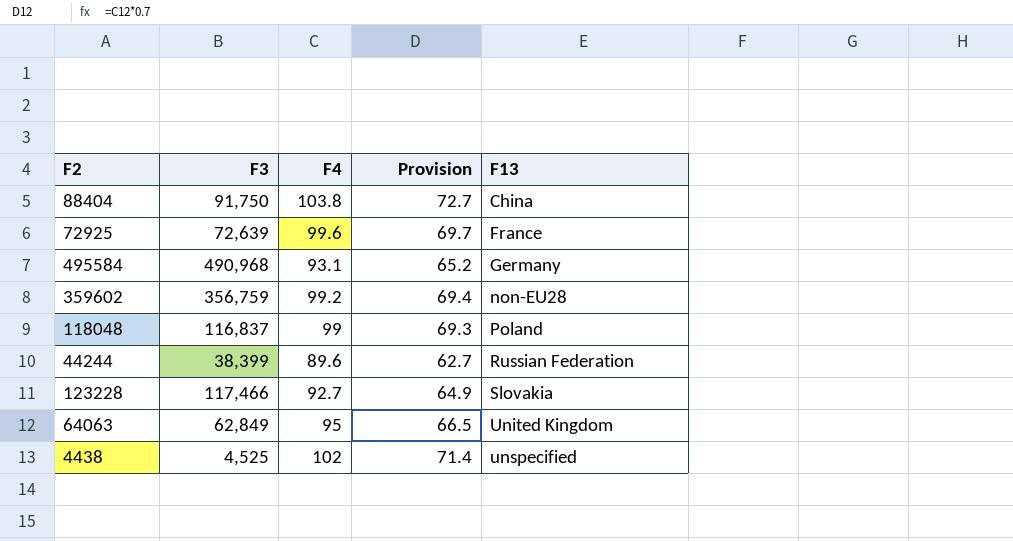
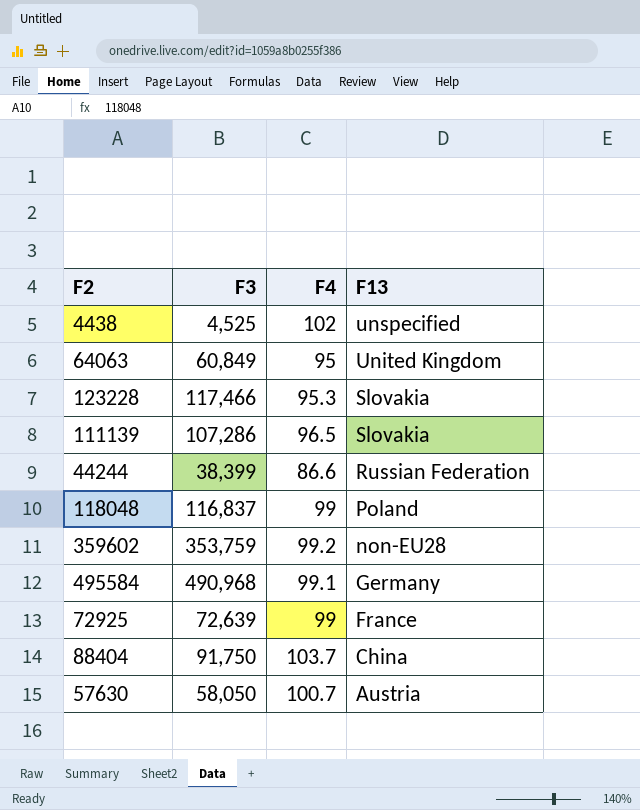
row order: F13 ascending -> F13 descending
column Provision | formula: [F4] * 0.7 -> none
64063 | F3: 62,849 -> 60,849
123228 | F4: 92.7 -> 95.3
row 111139: none -> 107,286 | 96.5 | Slovakia
44244 | F4: 89.6 -> 86.6
359602 | F3: 356,759 -> 353,759
495584 | F4: 93.1 -> 99.1
72925 | F4: 99.6 -> 99
88404 | F4: 103.8 -> 103.7
row 57630: none -> 58,050 | 100.7 | Austria

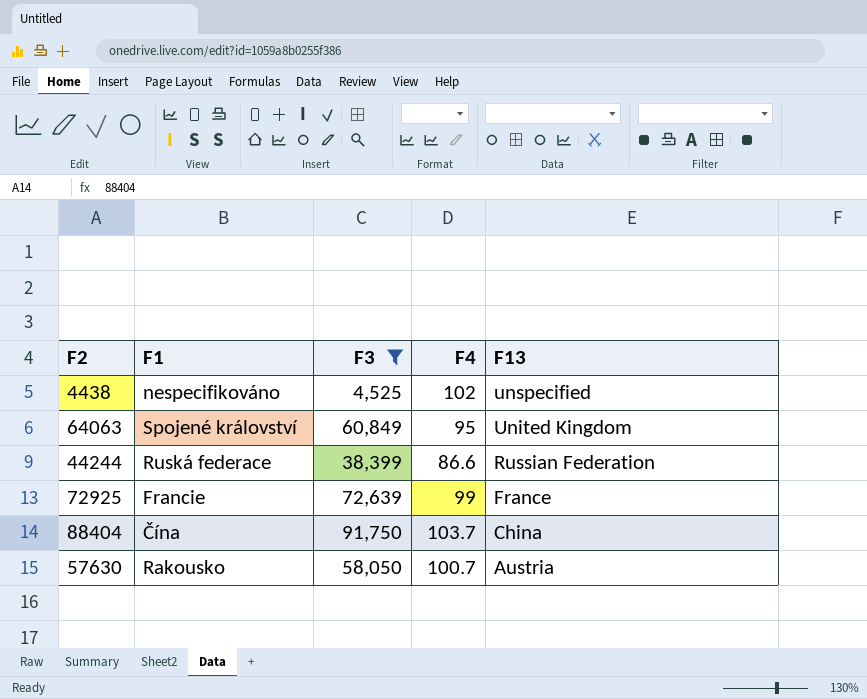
filter: none -> F3 <= 91,750
column F1 | position: none -> 2

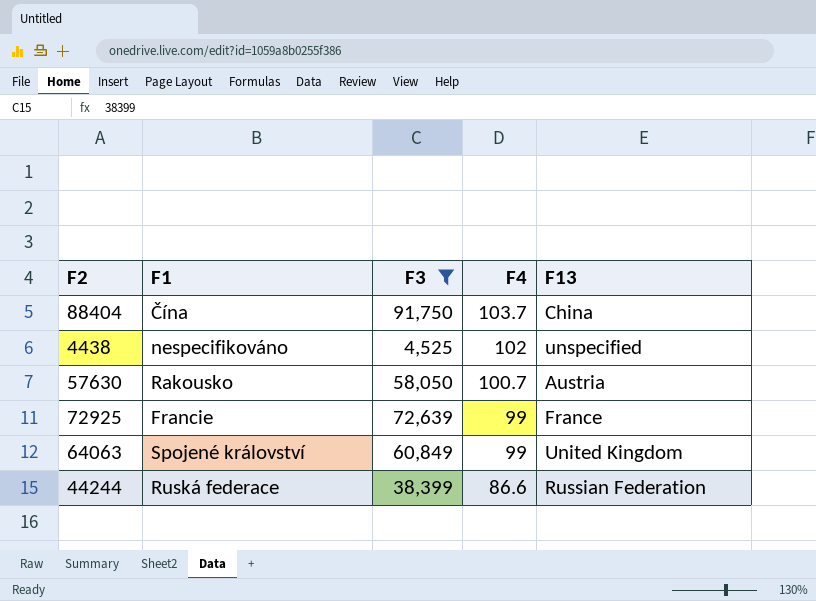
row order: F13 descending -> F4 descending
64063 | F4: 95 -> 99

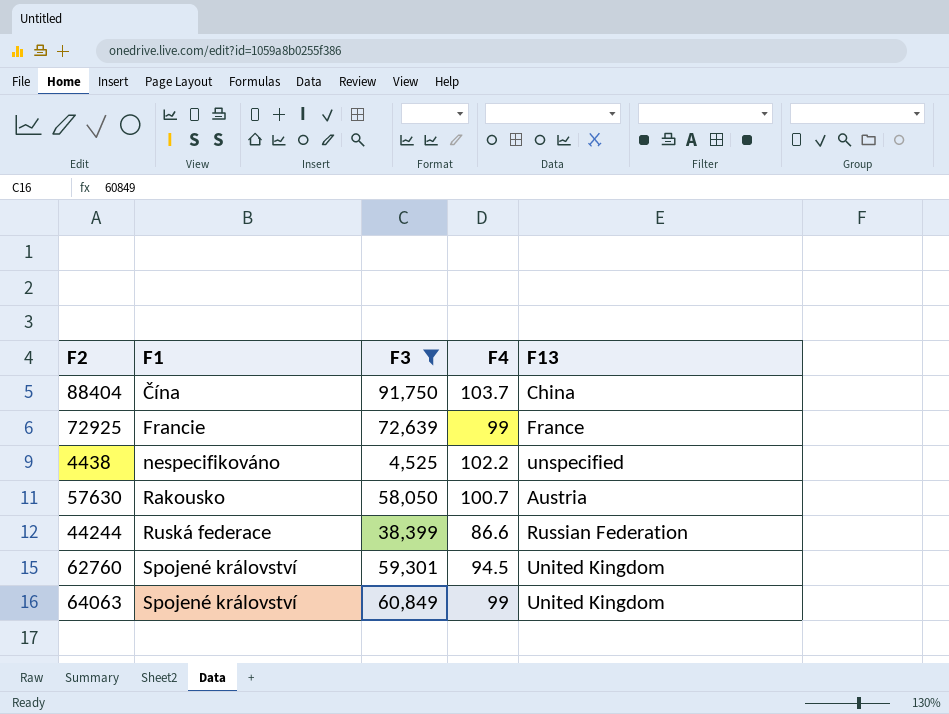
row order: F4 descending -> F1 ascending
4438 | F4: 102 -> 102.2
row 62760: none -> Spojené království | 59,301 | 94.5 | United Kingdom

